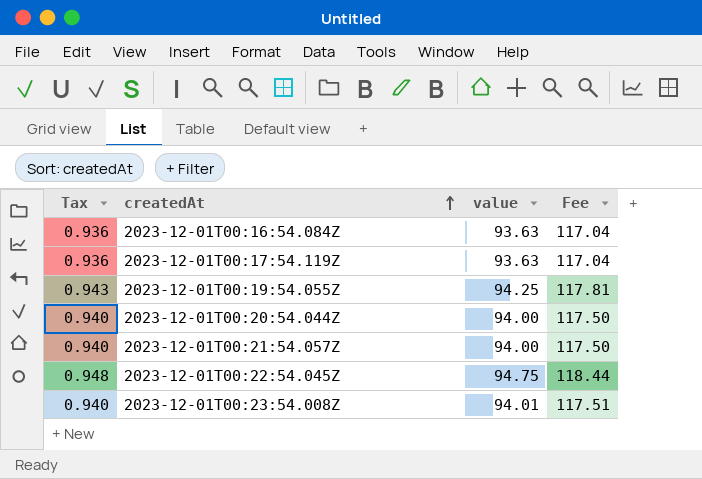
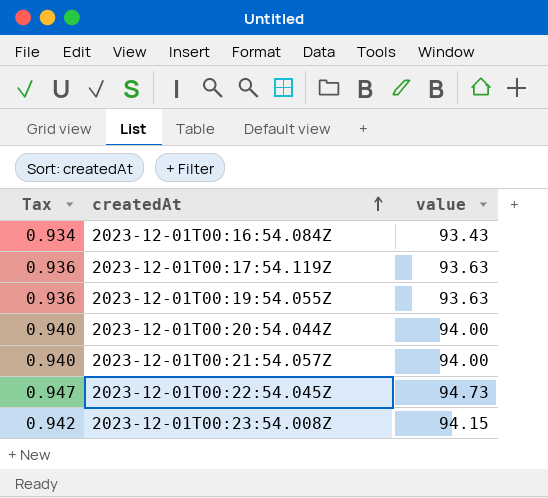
column Fee | formula: [value] * 1.25 -> none
2023-12-01T00:16:54.084Z | Tax: 0.936 -> 0.934
2023-12-01T00:16:54.084Z | value: 93.63 -> 93.43
2023-12-01T00:19:54.055Z | Tax: 0.943 -> 0.936
2023-12-01T00:19:54.055Z | value: 94.25 -> 93.63
2023-12-01T00:22:54.045Z | Tax: 0.948 -> 0.947
2023-12-01T00:22:54.045Z | value: 94.75 -> 94.73
2023-12-01T00:23:54.008Z | Tax: 0.940 -> 0.942
2023-12-01T00:23:54.008Z | value: 94.01 -> 94.15

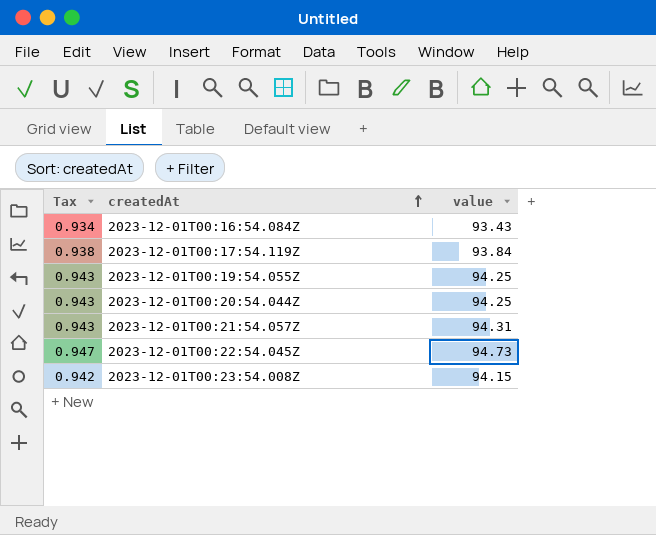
2023-12-01T00:17:54.119Z | Tax: 0.936 -> 0.938
2023-12-01T00:17:54.119Z | value: 93.63 -> 93.84
2023-12-01T00:19:54.055Z | Tax: 0.936 -> 0.943
2023-12-01T00:19:54.055Z | value: 93.63 -> 94.25
2023-12-01T00:20:54.044Z | Tax: 0.940 -> 0.943
2023-12-01T00:20:54.044Z | value: 94.00 -> 94.25
2023-12-01T00:21:54.057Z | Tax: 0.940 -> 0.943
2023-12-01T00:21:54.057Z | value: 94.00 -> 94.31

